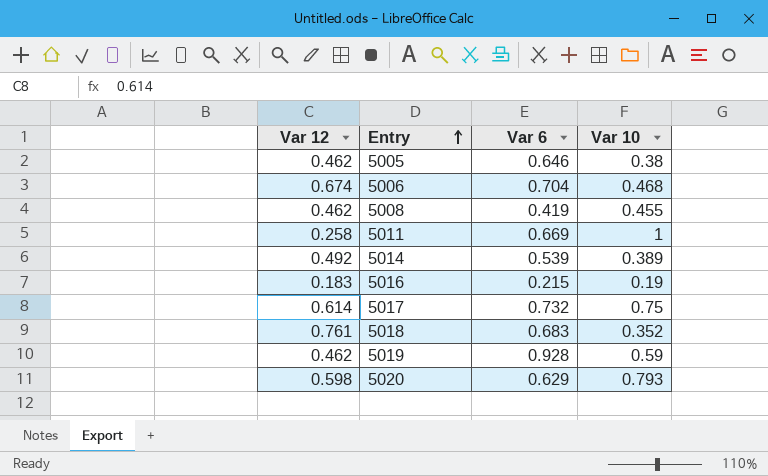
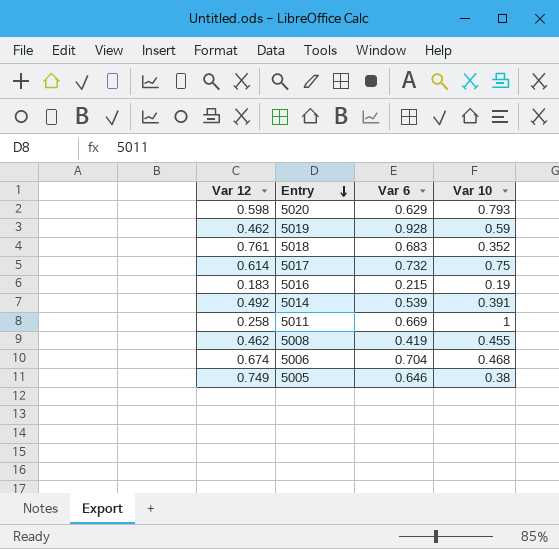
row order: Entry ascending -> Entry descending
5014 | Var 10: 0.389 -> 0.391
5005 | Var 12: 0.462 -> 0.749

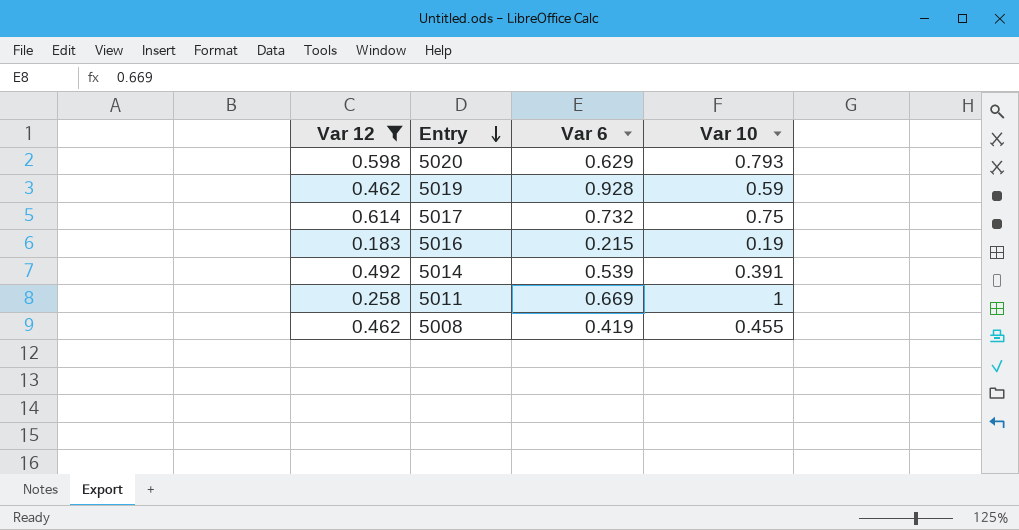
filter: none -> Var 12 <= 0.614

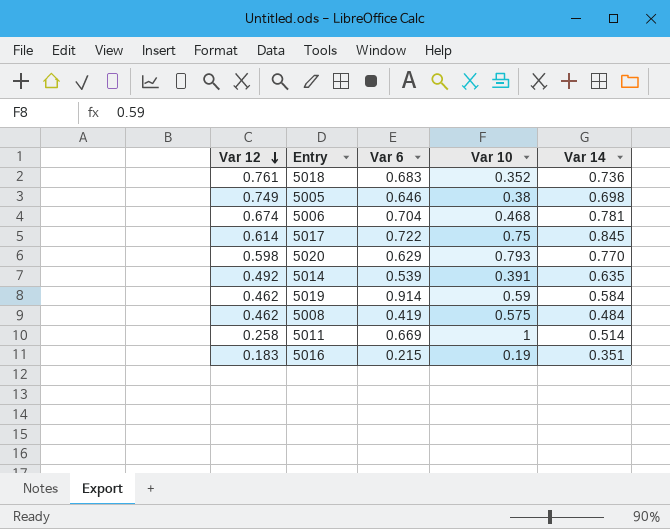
filter: Var 12 <= 0.614 -> none
row order: Entry descending -> Var 12 descending
column Var 14 | position: none -> 5
5017 | Var 6: 0.732 -> 0.722
5019 | Var 6: 0.928 -> 0.914
5008 | Var 10: 0.455 -> 0.575

